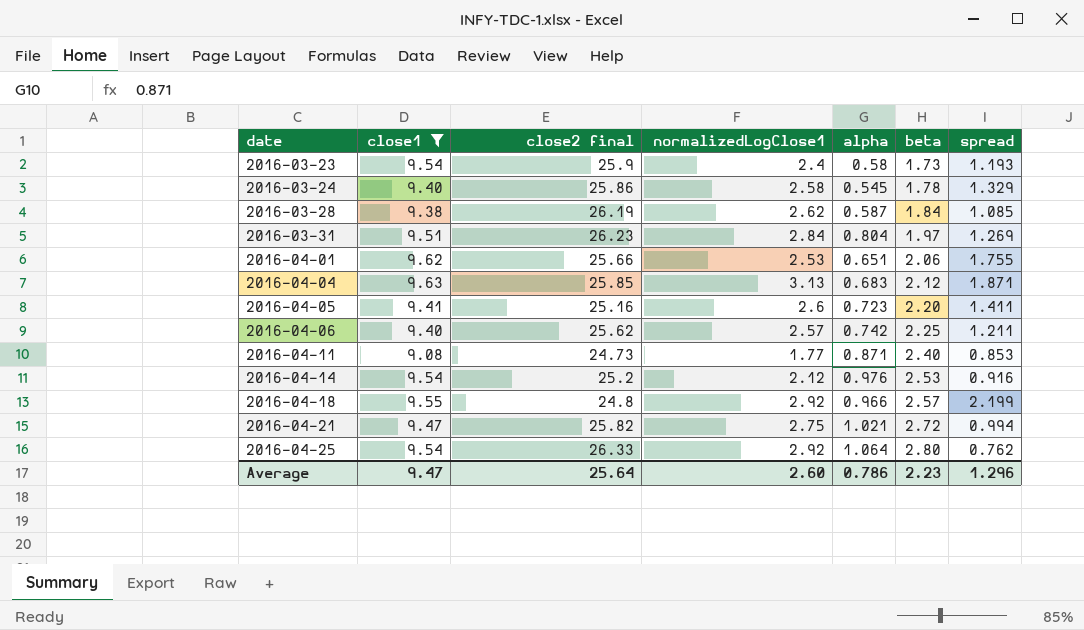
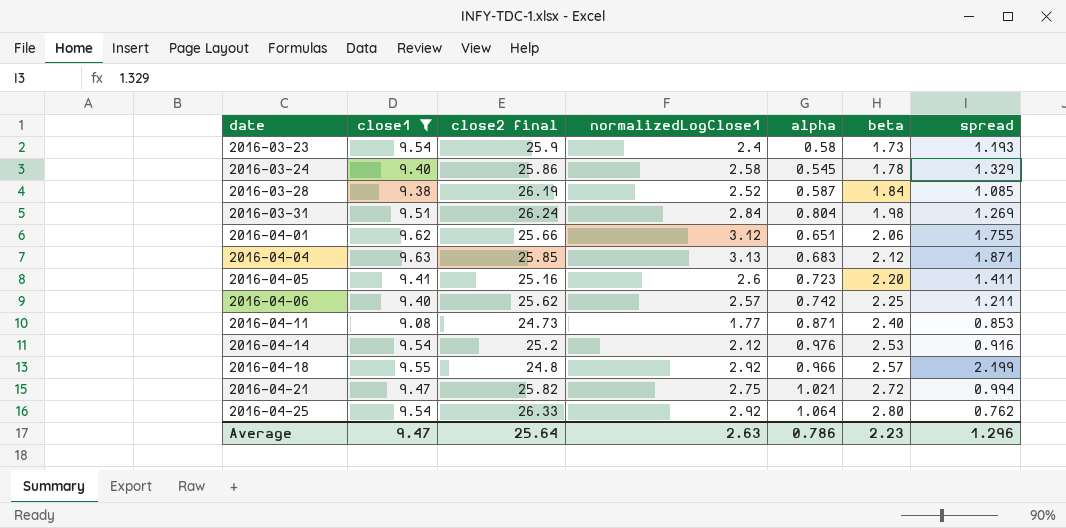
2016-03-28 | normalizedLogClose1: 2.62 -> 2.52
2016-03-31 | close2 final: 26.23 -> 26.24
2016-03-31 | beta: 1.97 -> 1.98
2016-04-01 | normalizedLogClose1: 2.53 -> 3.12
Average | normalizedLogClose1: 2.60 -> 2.63

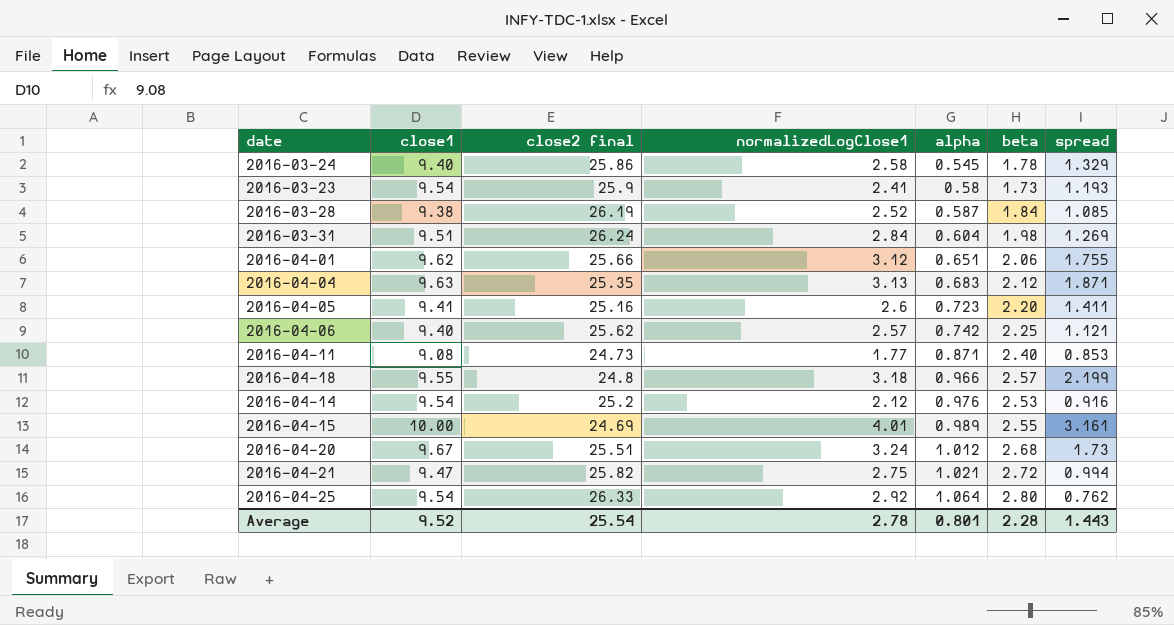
filter: close1 <= 9.63 -> none
row order: date ascending -> alpha ascending
2016-03-23 | normalizedLogClose1: 2.4 -> 2.41
2016-03-31 | alpha: 0.804 -> 0.604
2016-04-04 | close2 final: 25.85 -> 25.35
2016-04-06 | spread: 1.211 -> 1.121
2016-04-18 | normalizedLogClose1: 2.92 -> 3.18
Average | close1: 9.47 -> 9.52
Average | close2 final: 25.64 -> 25.54
Average | normalizedLogClose1: 2.63 -> 2.78
Average | alpha: 0.786 -> 0.801
Average | beta: 2.23 -> 2.28
Average | spread: 1.296 -> 1.443

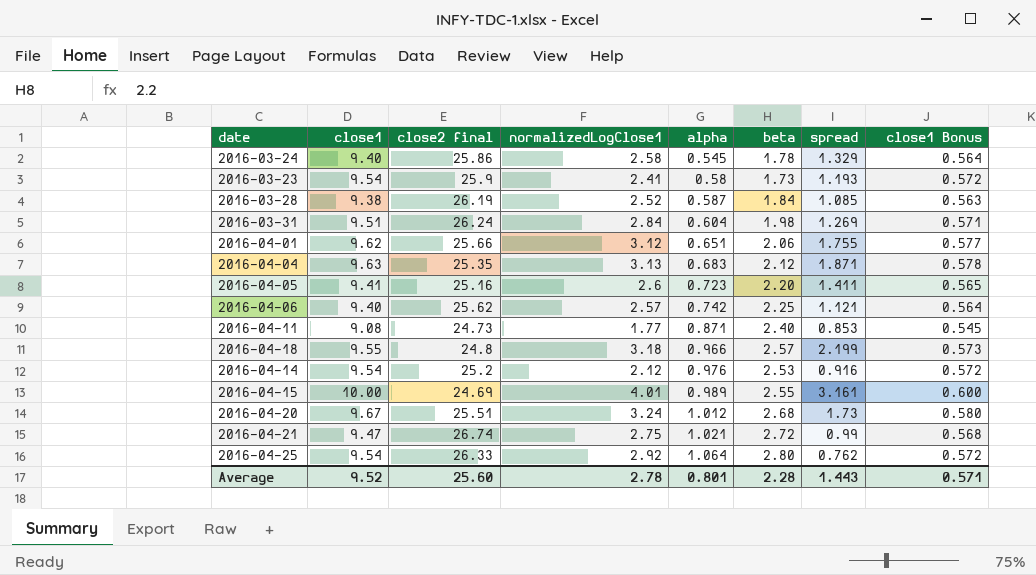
column close1 Bonus | formula: none -> [close1] * 0.06
2016-04-21 | close2 final: 25.82 -> 26.74
2016-04-21 | spread: 0.994 -> 0.99
Average | close2 final: 25.54 -> 25.60

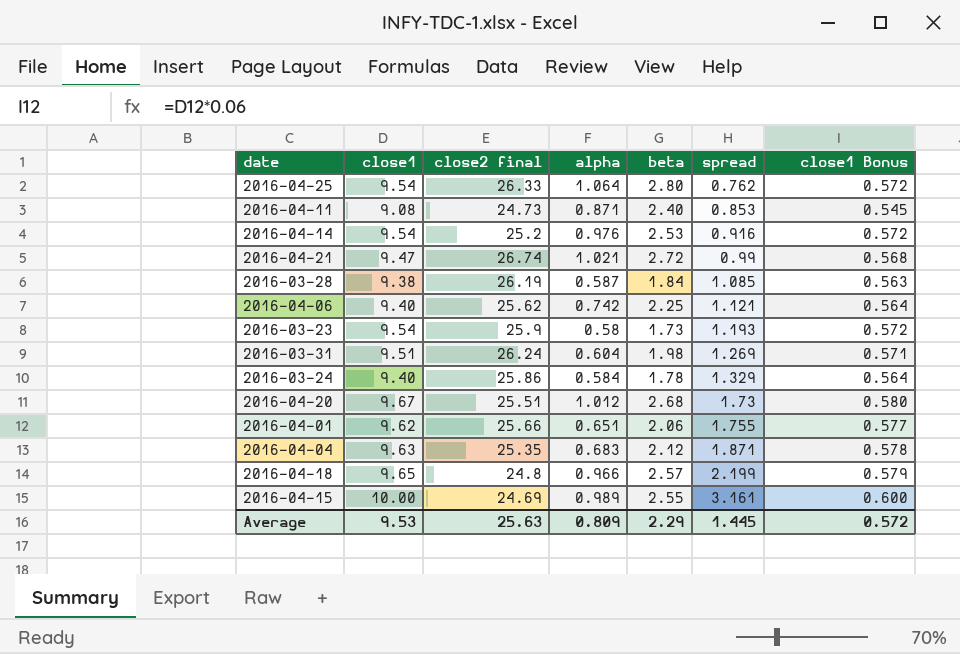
row order: alpha ascending -> spread ascending
column normalizedLogClose1 | position: 4 -> none
row 2016-04-05: 9.41 | 25.16 | 2.6 | 0.723 | 2.20 | 1.411 | 0.565 -> none
2016-03-24 | alpha: 0.545 -> 0.584
2016-04-18 | close1: 9.55 -> 9.65
2016-04-18 | close1 Bonus: 0.573 -> 0.579
Average | close1: 9.52 -> 9.53
Average | close2 final: 25.60 -> 25.63
Average | alpha: 0.801 -> 0.809
Average | beta: 2.28 -> 2.29
Average | spread: 1.443 -> 1.445
Average | close1 Bonus: 0.571 -> 0.572

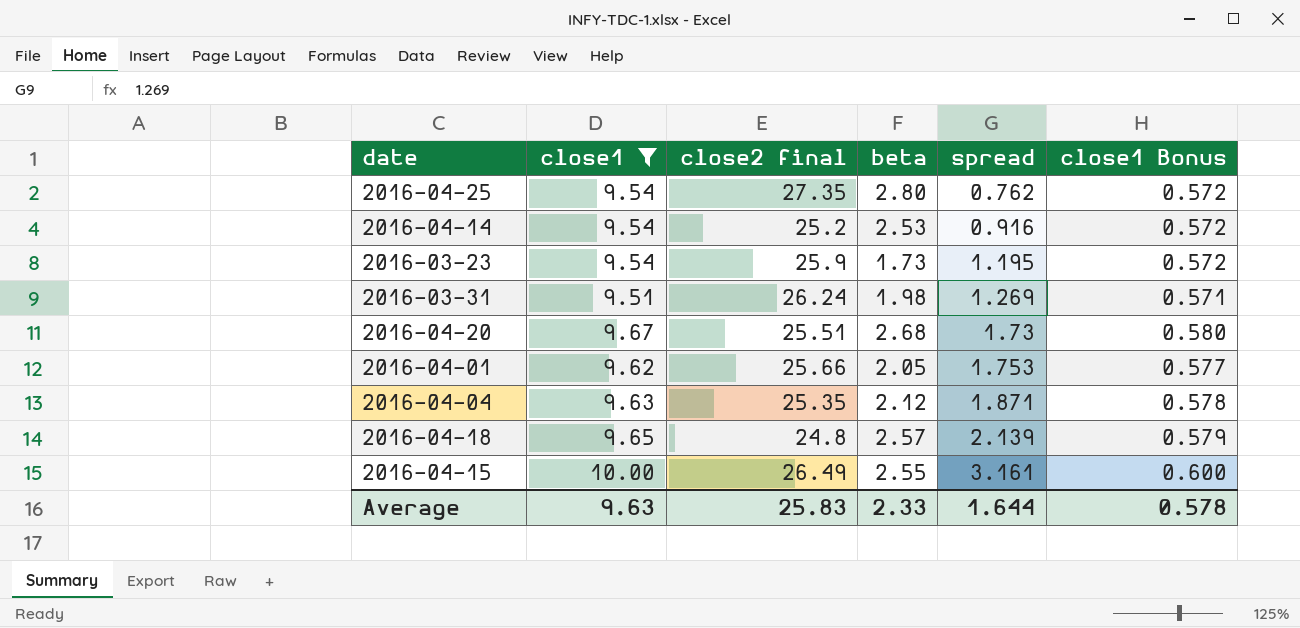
filter: none -> close1 >= 9.51
column alpha | position: 4 -> none
2016-04-25 | close2 final: 26.33 -> 27.35
2016-03-23 | spread: 1.193 -> 1.195
2016-04-01 | beta: 2.06 -> 2.05
2016-04-01 | spread: 1.755 -> 1.753
2016-04-18 | spread: 2.199 -> 2.139
2016-04-15 | close2 final: 24.69 -> 26.49
Average | close1: 9.53 -> 9.63
Average | close2 final: 25.63 -> 25.83
Average | beta: 2.29 -> 2.33
Average | spread: 1.445 -> 1.644
Average | close1 Bonus: 0.572 -> 0.578

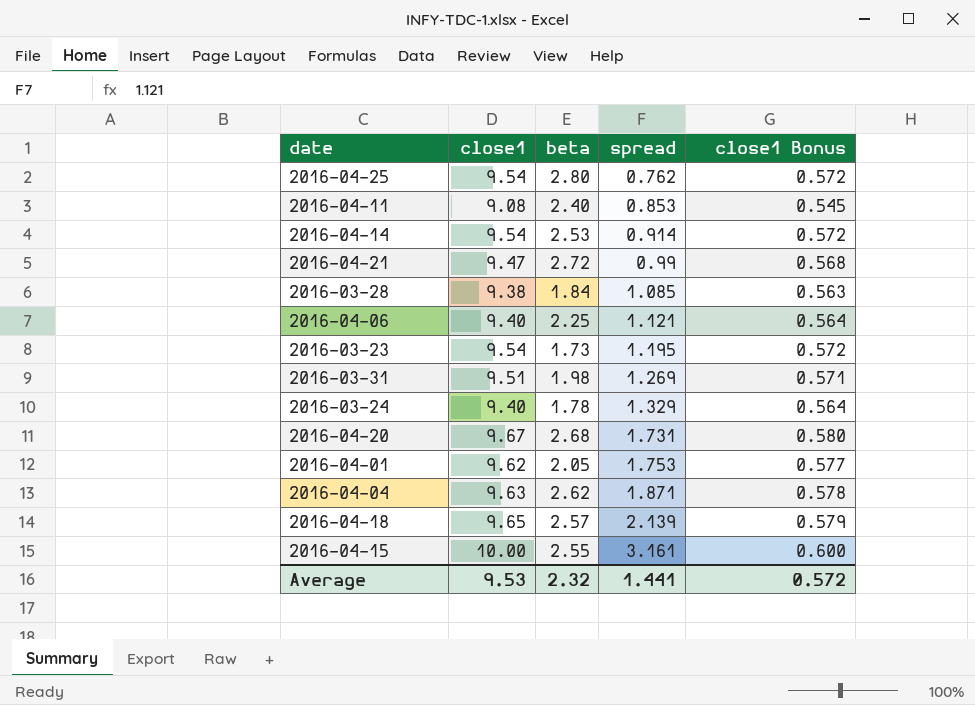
filter: close1 >= 9.51 -> none
column close2 final | position: 3 -> none
2016-04-14 | spread: 0.916 -> 0.914
2016-04-20 | spread: 1.73 -> 1.731
2016-04-04 | beta: 2.12 -> 2.62
Average | close1: 9.63 -> 9.53
Average | beta: 2.33 -> 2.32
Average | spread: 1.644 -> 1.441
Average | close1 Bonus: 0.578 -> 0.572

